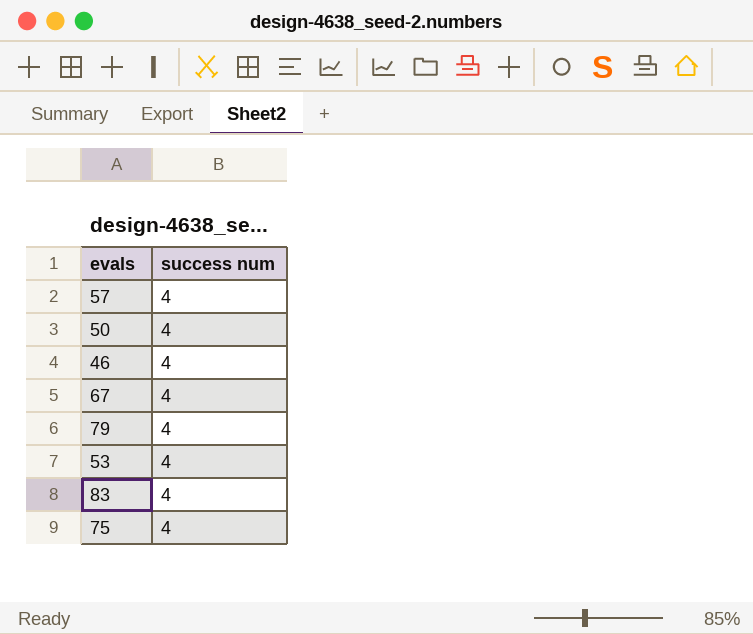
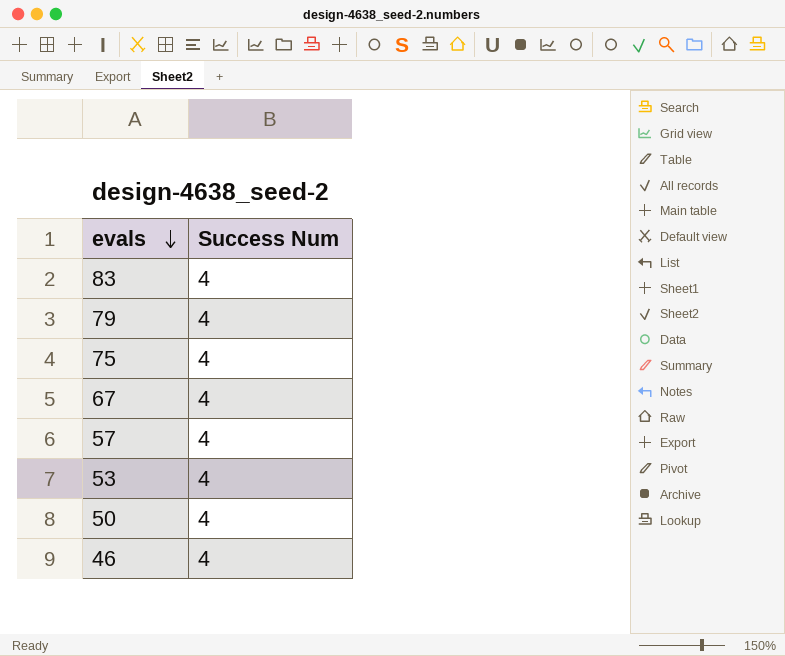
row order: none -> evals descending
column name: success num -> Success Num

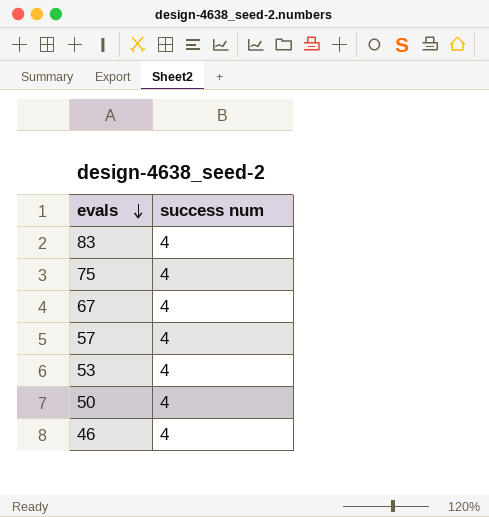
column name: Success Num -> success num
row 79: 4 -> none

